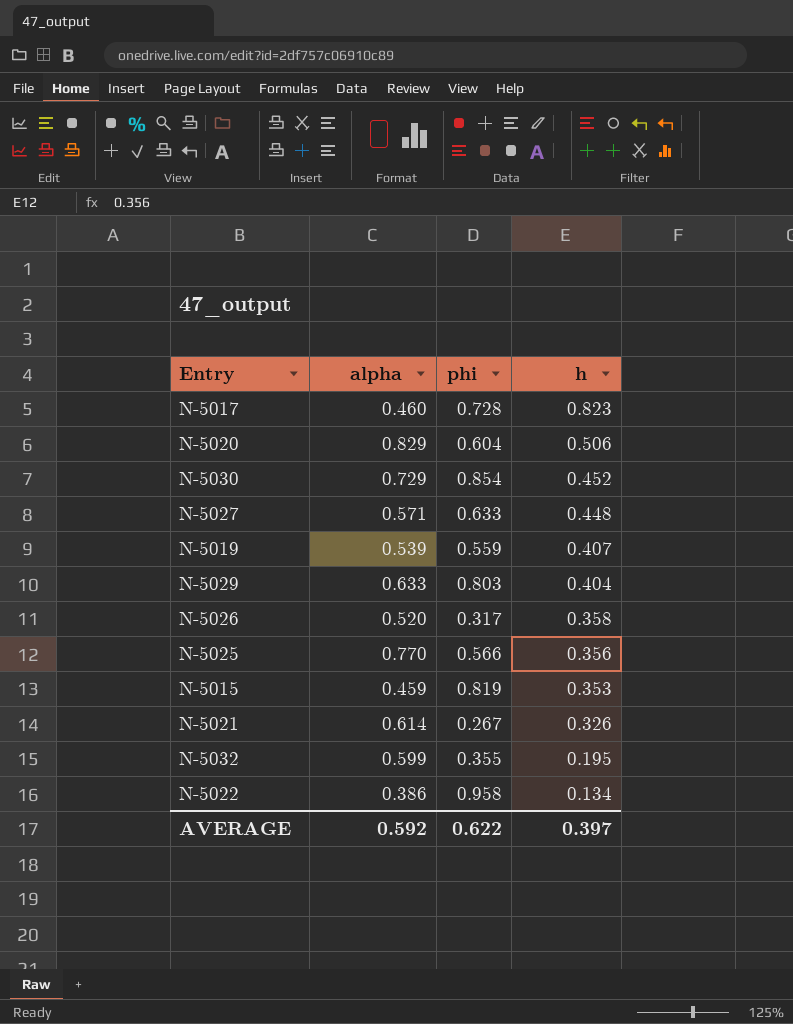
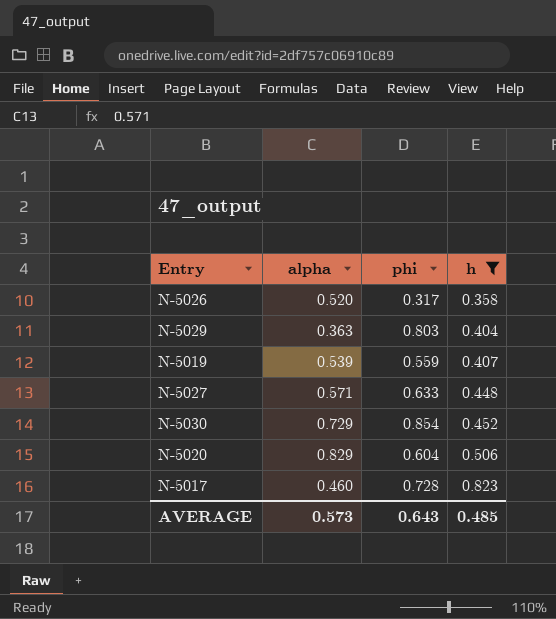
filter: none -> h >= 0.358
row order: h descending -> h ascending
N-5029 | alpha: 0.633 -> 0.363
AVERAGE | alpha: 0.592 -> 0.573
AVERAGE | phi: 0.622 -> 0.643
AVERAGE | h: 0.397 -> 0.485

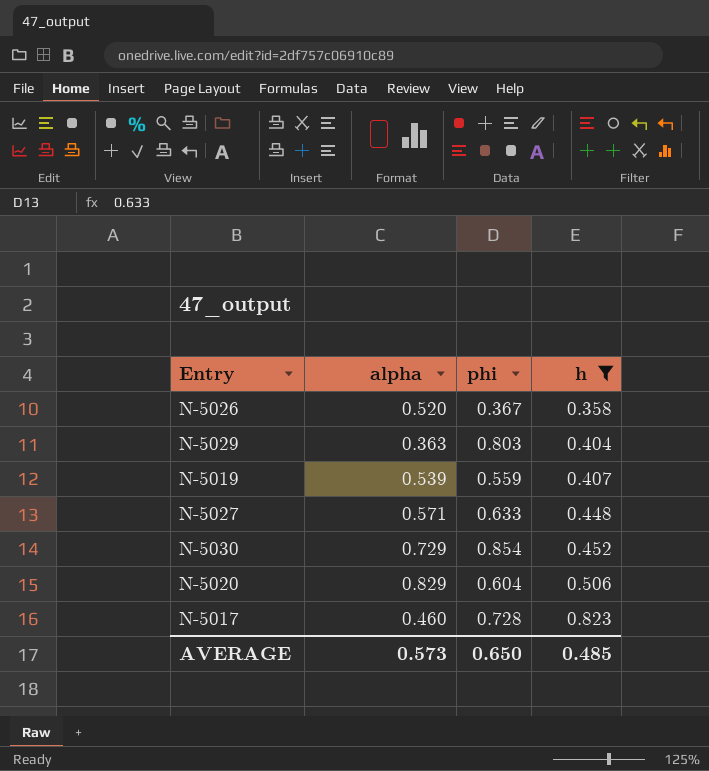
N-5026 | phi: 0.317 -> 0.367
AVERAGE | phi: 0.643 -> 0.650

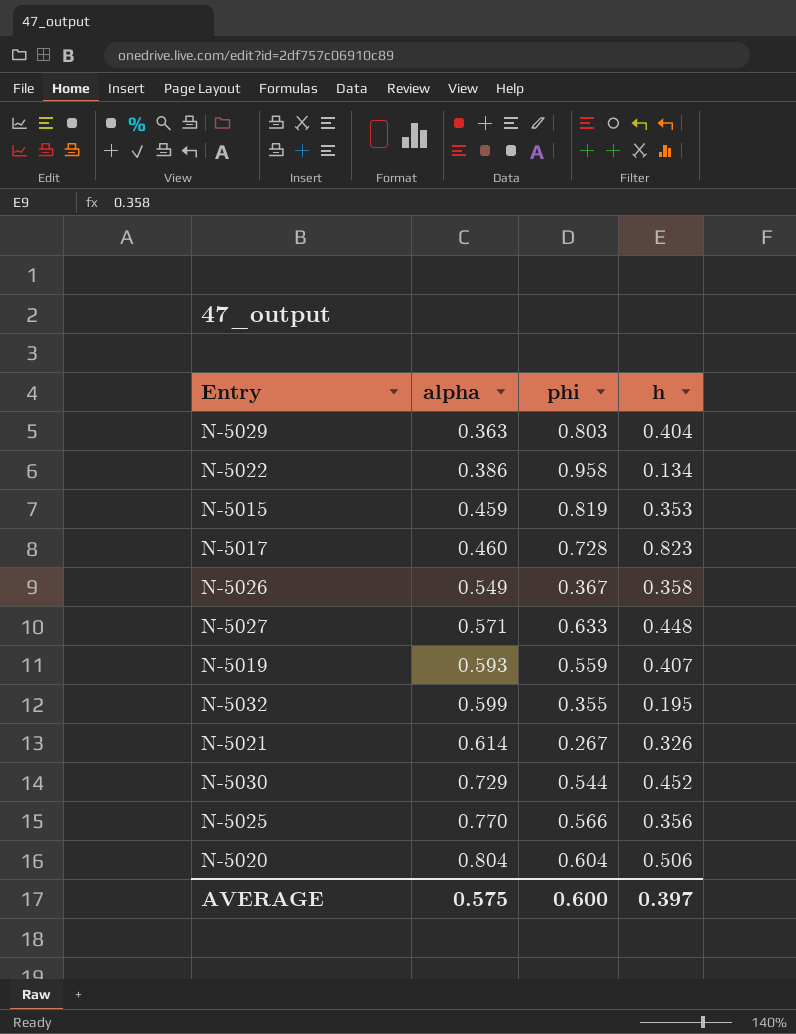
filter: h >= 0.358 -> none
row order: h ascending -> alpha ascending
N-5026 | alpha: 0.520 -> 0.549
N-5019 | alpha: 0.539 -> 0.593
N-5030 | phi: 0.854 -> 0.544
N-5020 | alpha: 0.829 -> 0.804
AVERAGE | alpha: 0.573 -> 0.575
AVERAGE | phi: 0.650 -> 0.600
AVERAGE | h: 0.485 -> 0.397

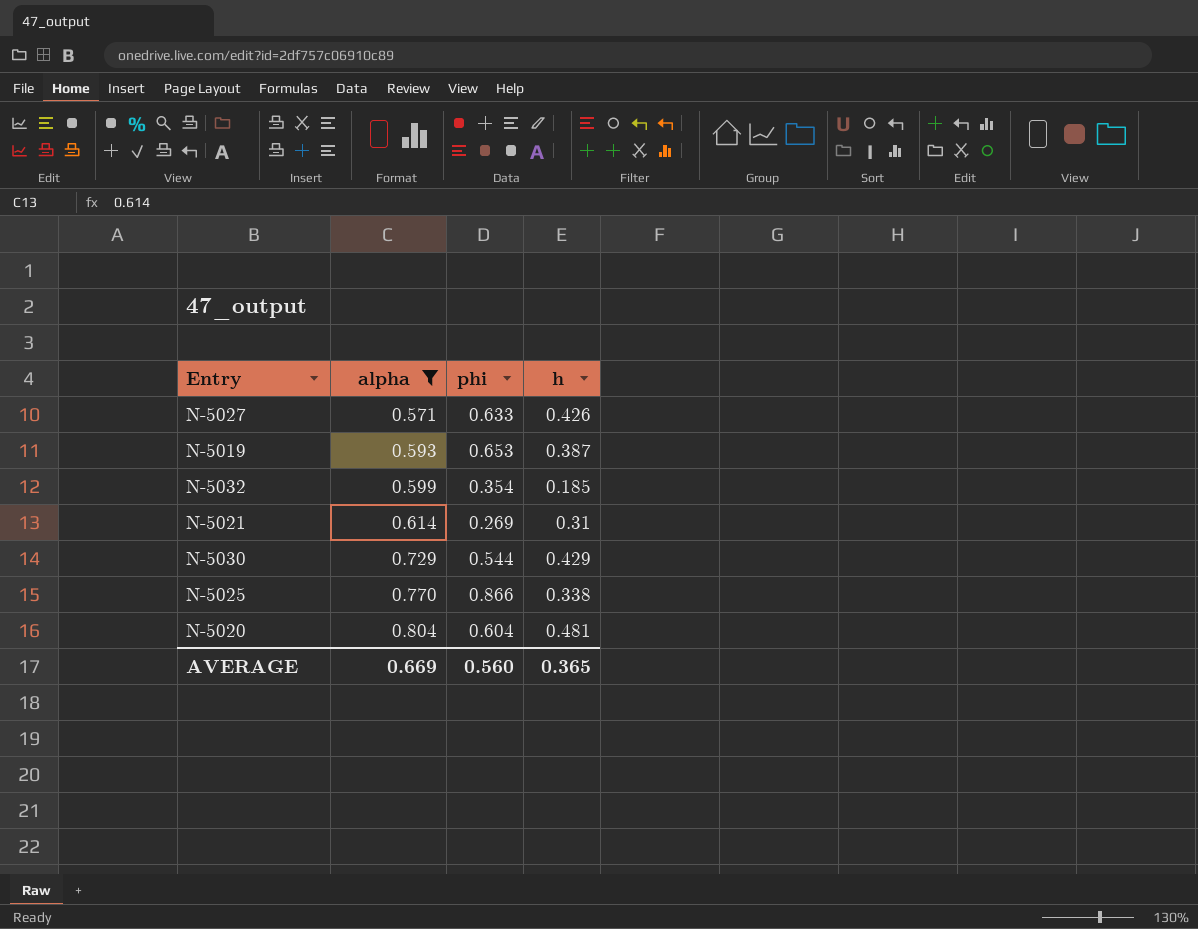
filter: none -> alpha >= 0.571
N-5027 | h: 0.448 -> 0.426
N-5019 | phi: 0.559 -> 0.653
N-5019 | h: 0.407 -> 0.387
N-5032 | phi: 0.355 -> 0.354
N-5032 | h: 0.195 -> 0.185
N-5021 | phi: 0.267 -> 0.269
N-5021 | h: 0.326 -> 0.31
N-5030 | h: 0.452 -> 0.429
N-5025 | phi: 0.566 -> 0.866
N-5025 | h: 0.356 -> 0.338
N-5020 | h: 0.506 -> 0.481
AVERAGE | alpha: 0.575 -> 0.669
AVERAGE | phi: 0.600 -> 0.560
AVERAGE | h: 0.397 -> 0.365

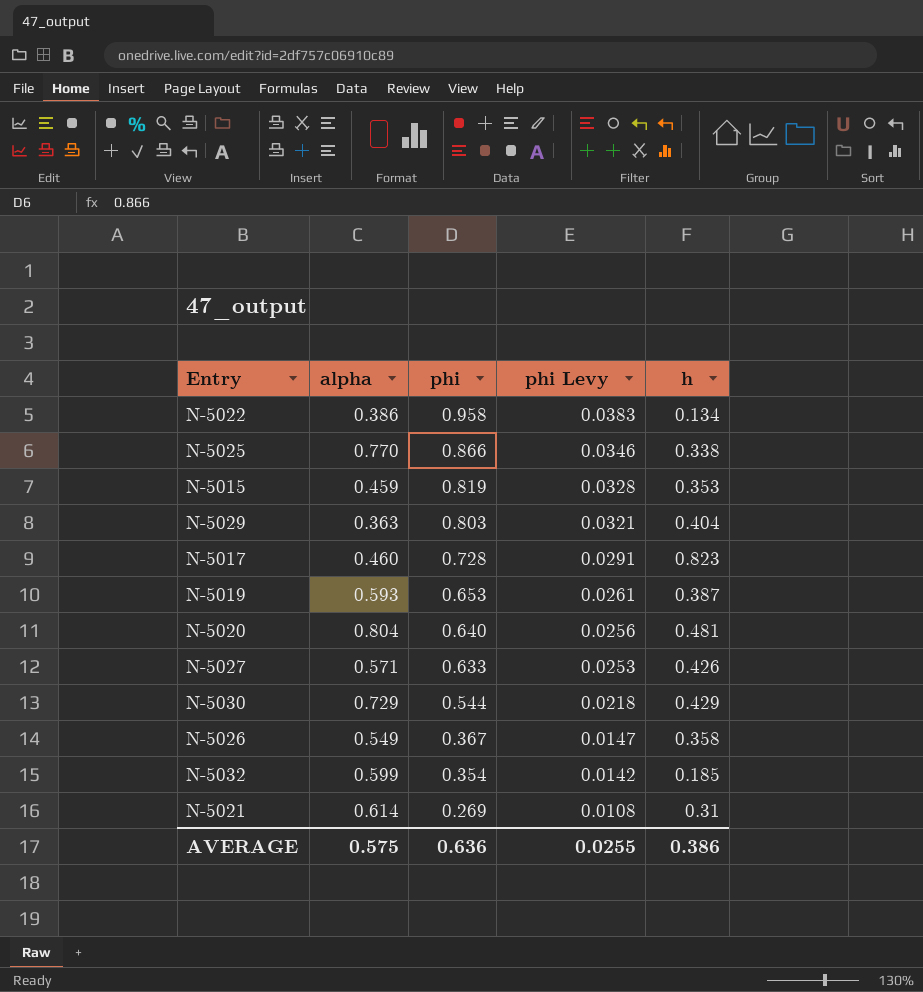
filter: alpha >= 0.571 -> none
row order: alpha ascending -> phi descending
column phi Levy | formula: none -> [phi] * 0.04
N-5020 | phi: 0.604 -> 0.640
AVERAGE | alpha: 0.669 -> 0.575
AVERAGE | phi: 0.560 -> 0.636
AVERAGE | h: 0.365 -> 0.386

